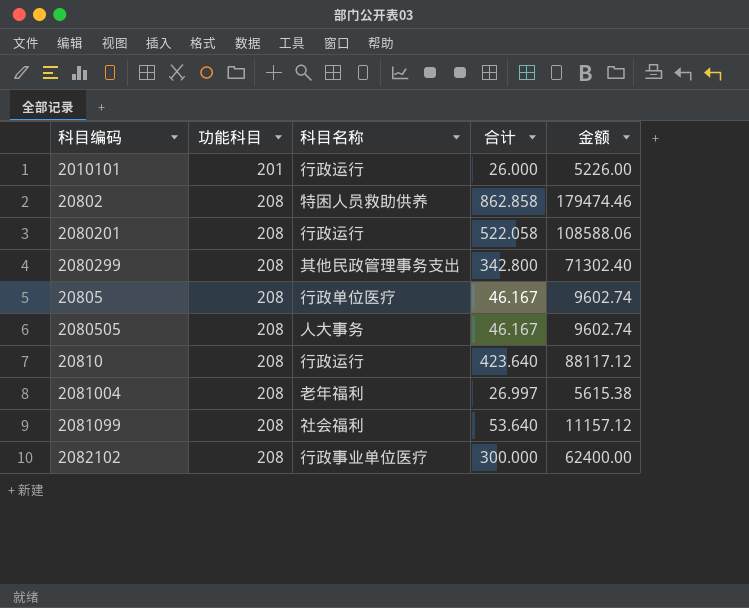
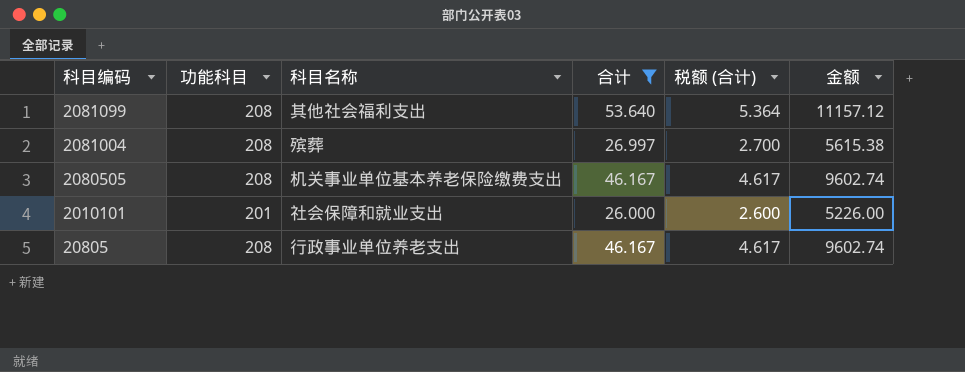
filter: none -> 合计 <= 53.640
row order: 功能科目 ascending -> 科目编码 descending
column 税额 (合计) | formula: none -> [合计] * 0.1
2081099 | 科目名称: 社会福利 -> 其他社会福利支出
2081004 | 科目名称: 老年福利 -> 殡葬
2080505 | 科目名称: 人大事务 -> 机关事业单位基本养老保险缴费支出
2010101 | 科目名称: 行政运行 -> 社会保障和就业支出
20805 | 科目名称: 行政单位医疗 -> 行政事业单位养老支出

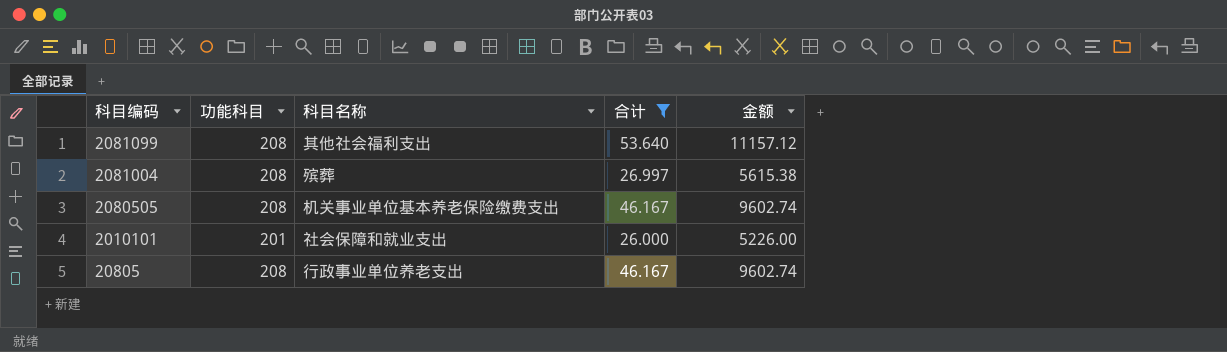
column 税额 (合计) | formula: [合计] * 0.1 -> none

